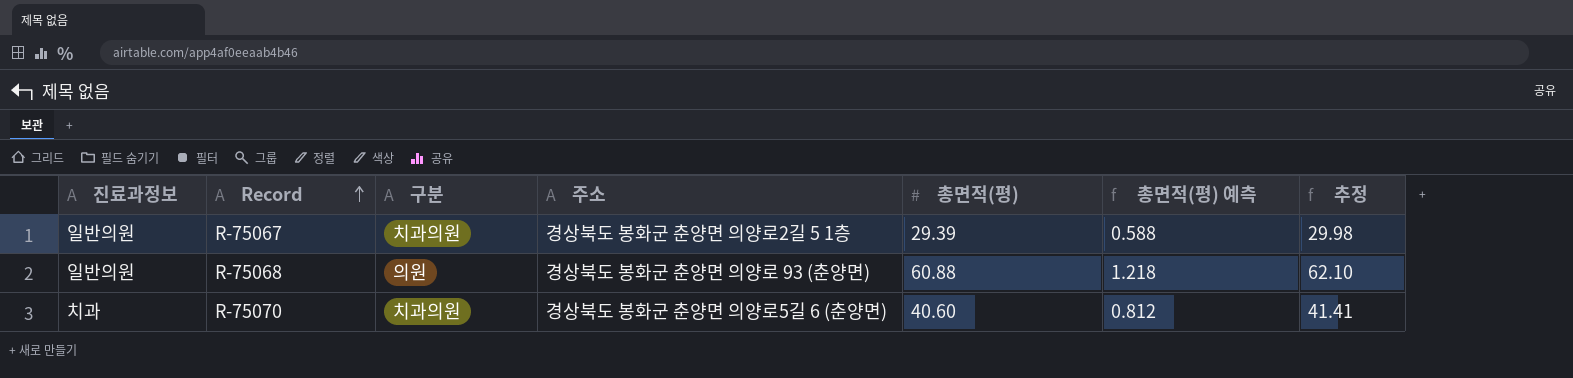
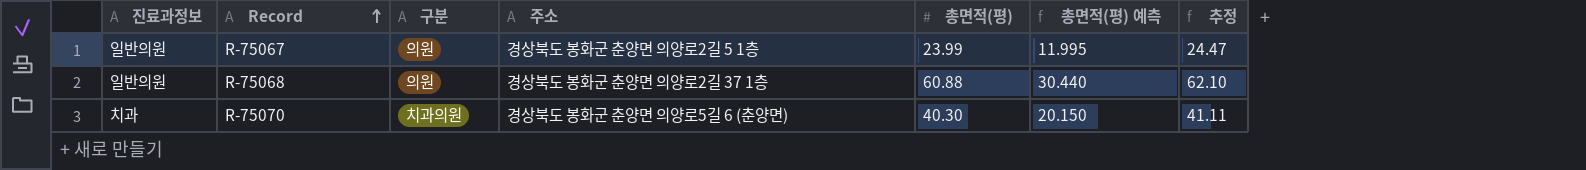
column 총면적(평) 예측 | formula: [총면적(평)] * 0.02 -> [총면적(평)] * 0.5
R-75067 | 구분: 치과의원 -> 의원
R-75067 | 총면적(평): 29.39 -> 23.99
R-75067 | 추정: 29.98 -> 24.47
R-75068 | 주소: 경상북도 봉화군 춘양면 의양로 93 (춘양면) -> 경상북도 봉화군 춘양면 의양로2길 37 1층
R-75070 | 총면적(평): 40.60 -> 40.30
R-75070 | 추정: 41.41 -> 41.11

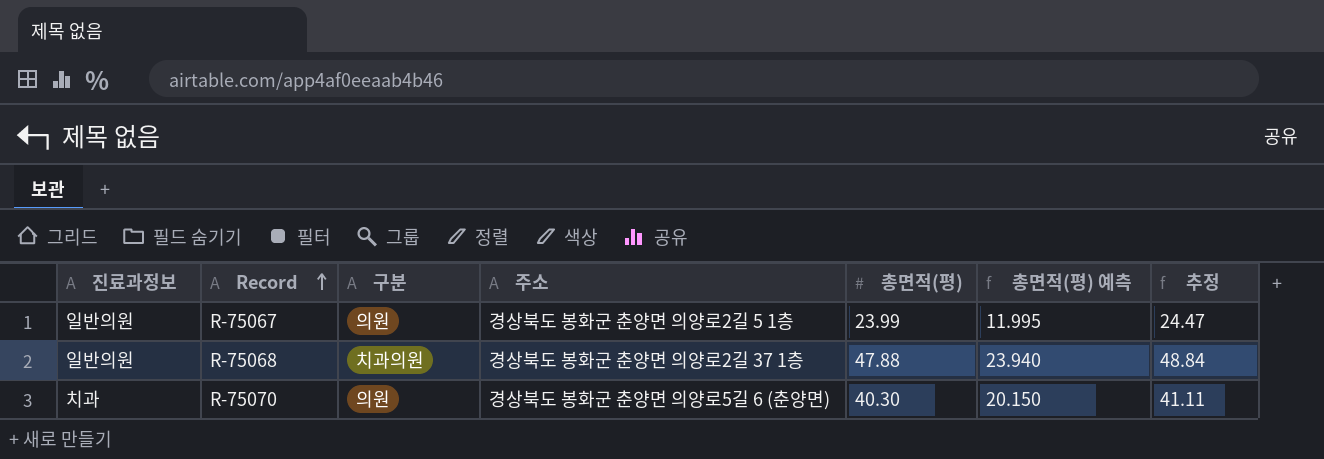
R-75068 | 구분: 의원 -> 치과의원
R-75068 | 총면적(평): 60.88 -> 47.88
R-75068 | 총면적(평) 예측: 30.440 -> 23.940
R-75068 | 추정: 62.10 -> 48.84
R-75070 | 구분: 치과의원 -> 의원

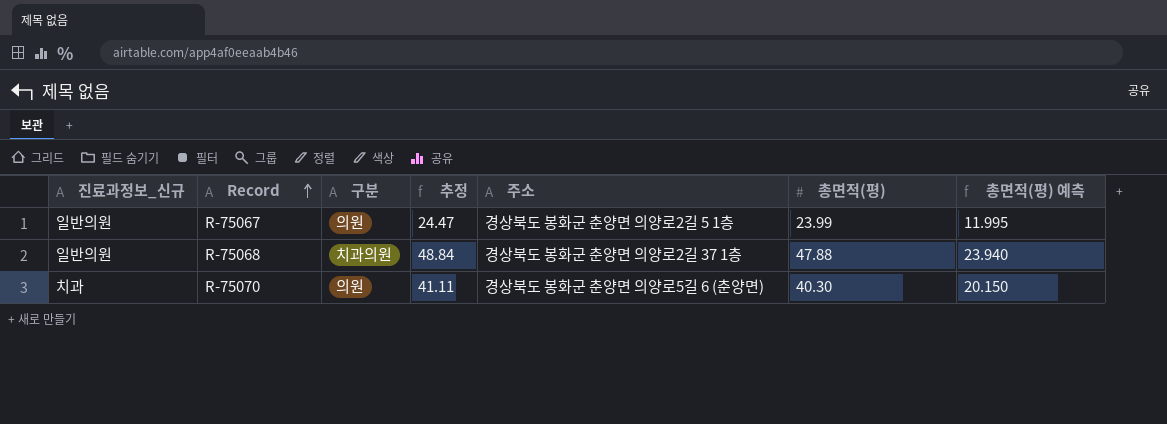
column name: 진료과정보 -> 진료과정보_신규
column 추정 | position: 7 -> 4

